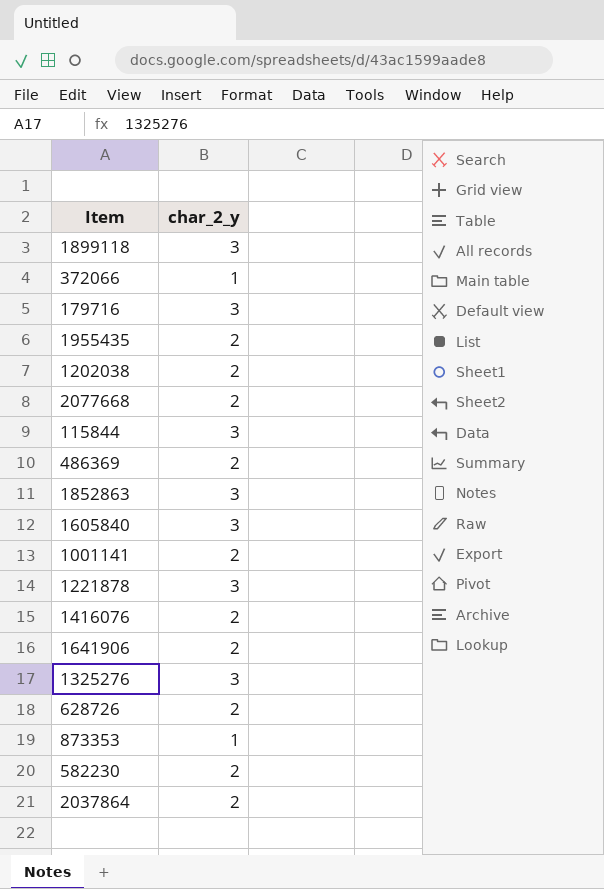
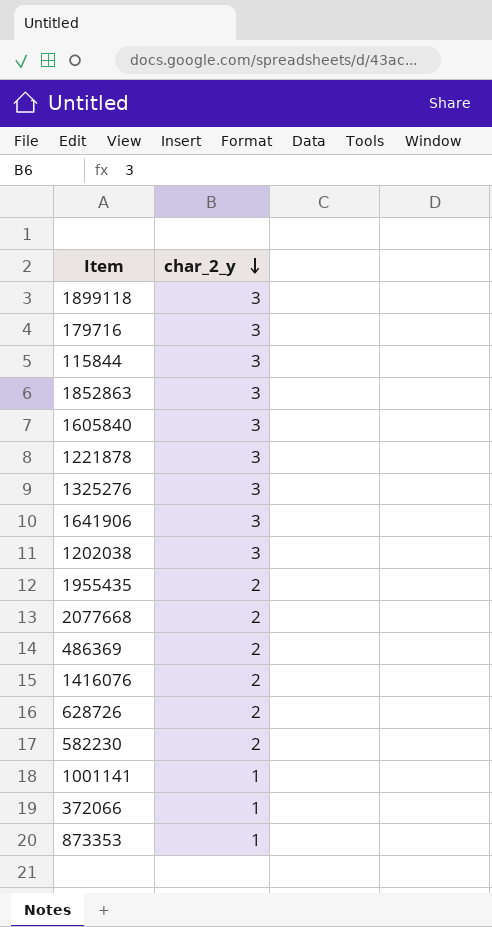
row order: none -> char_2_y descending
row 2037864: 2 -> none
1641906 | char_2_y: 2 -> 3
1202038 | char_2_y: 2 -> 3
1001141 | char_2_y: 2 -> 1

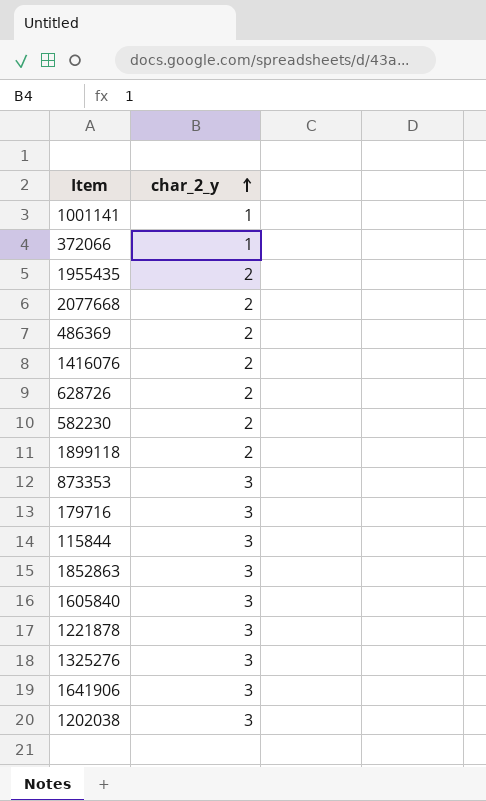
row order: char_2_y descending -> char_2_y ascending
1899118 | char_2_y: 3 -> 2
873353 | char_2_y: 1 -> 3

